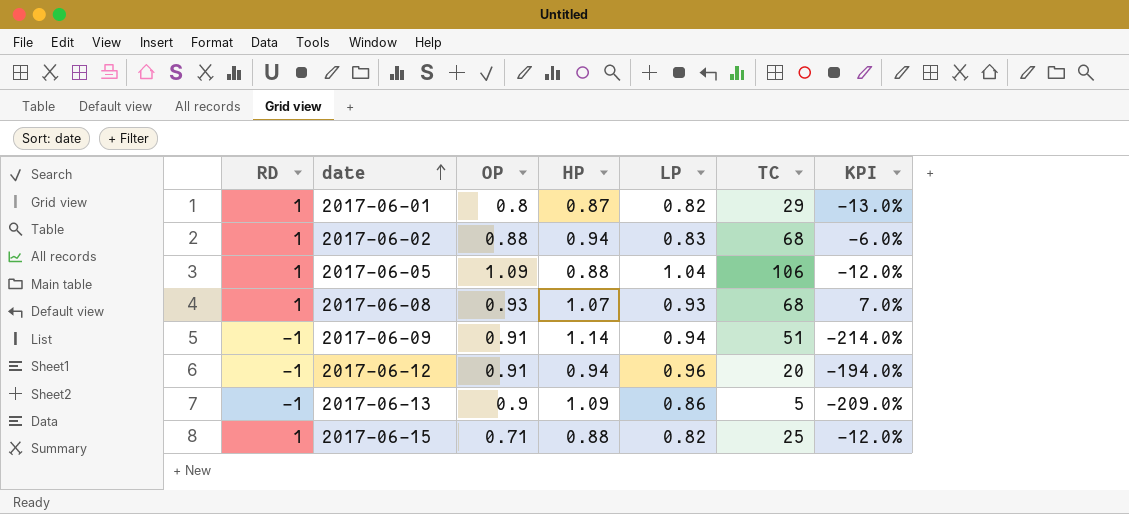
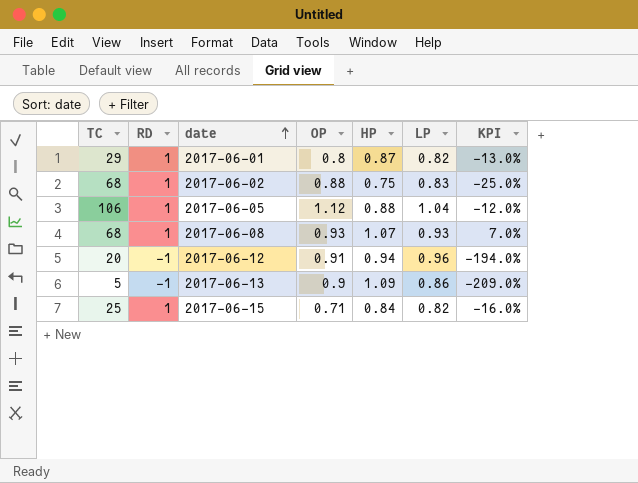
column TC | position: 6 -> 1
row 2017-06-09: -1 | 0.91 | 1.14 | 0.94 | 51 | -214.0% -> none
2017-06-02 | HP: 0.94 -> 0.75
2017-06-02 | KPI: -6.0% -> -25.0%
2017-06-05 | OP: 1.09 -> 1.12
2017-06-15 | HP: 0.88 -> 0.84
2017-06-15 | KPI: -12.0% -> -16.0%

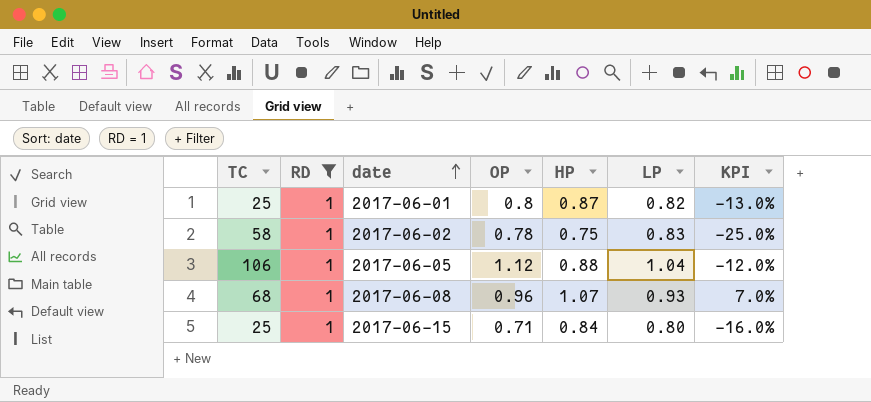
filter: none -> RD = 1
2017-06-01 | TC: 29 -> 25
2017-06-02 | TC: 68 -> 58
2017-06-02 | OP: 0.88 -> 0.78
2017-06-08 | OP: 0.93 -> 0.96
2017-06-15 | LP: 0.82 -> 0.80

